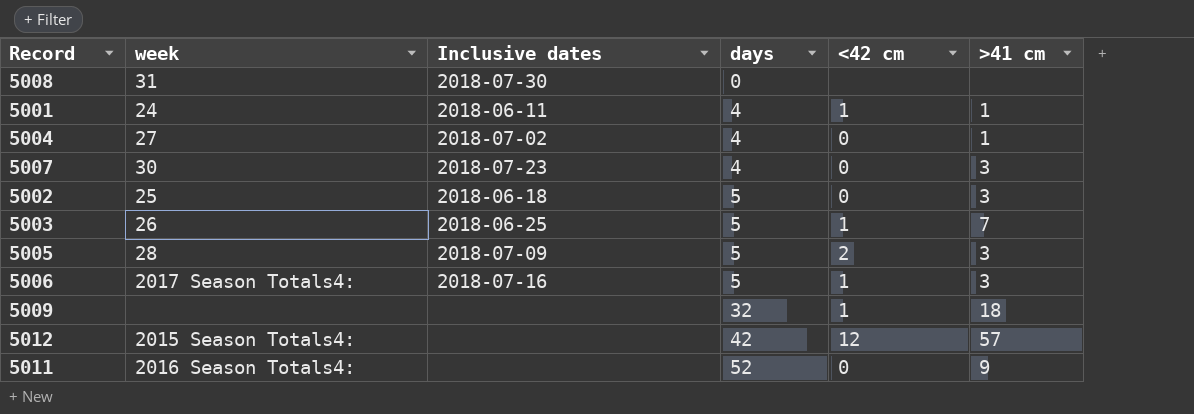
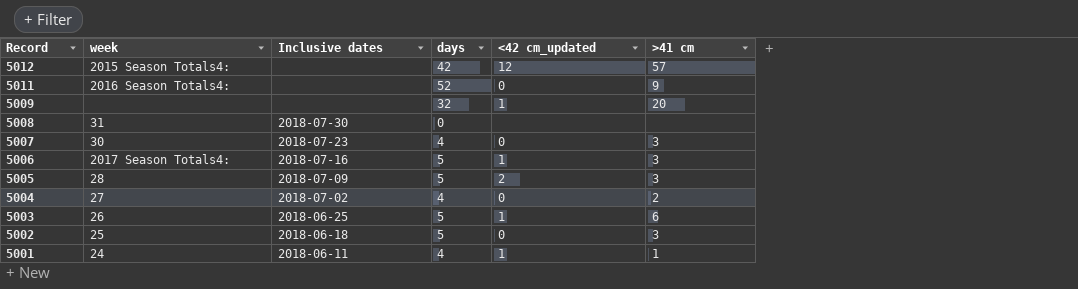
row order: days ascending -> Record descending
column name: <42 cm -> <42 cm_updated
5009 | >41 cm: 18 -> 20
5004 | >41 cm: 1 -> 2
5003 | >41 cm: 7 -> 6

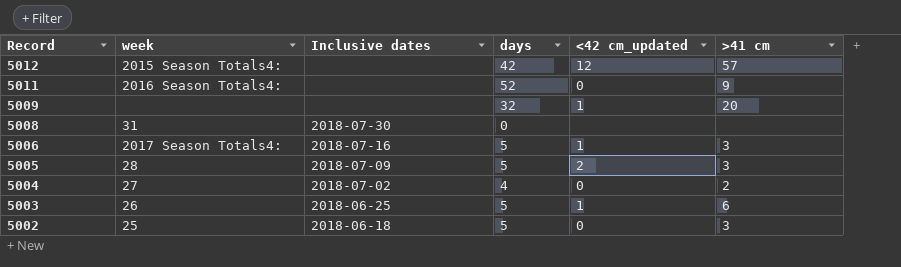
row 5007: 30 | 2018-07-23 | 4 | 0 | 3 -> none
row 5001: 24 | 2018-06-11 | 4 | 1 | 1 -> none

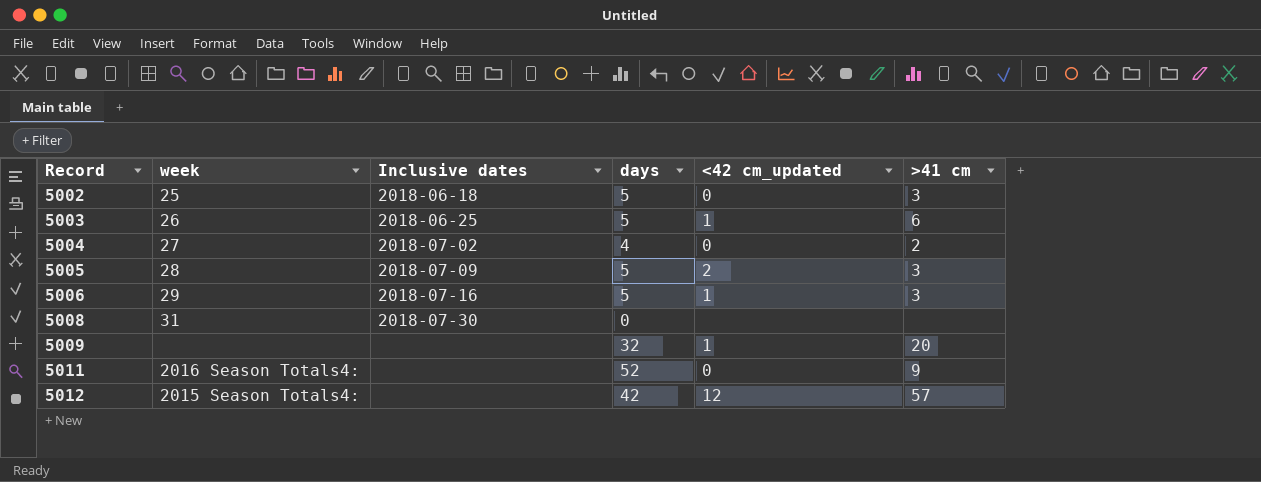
row order: Record descending -> Record ascending
5006 | week: 2017 Season Totals4: -> 29

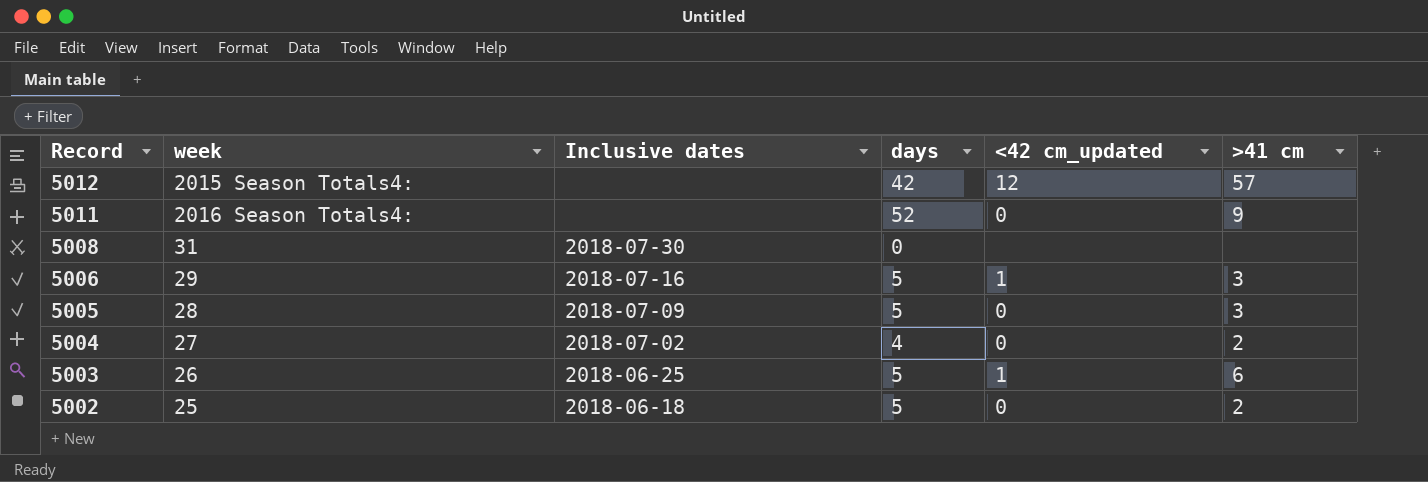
row order: Record ascending -> Record descending
row 5009: none | none | 32 | 1 | 20 -> none
5005 | <42 cm_updated: 2 -> 0
5002 | >41 cm: 3 -> 2

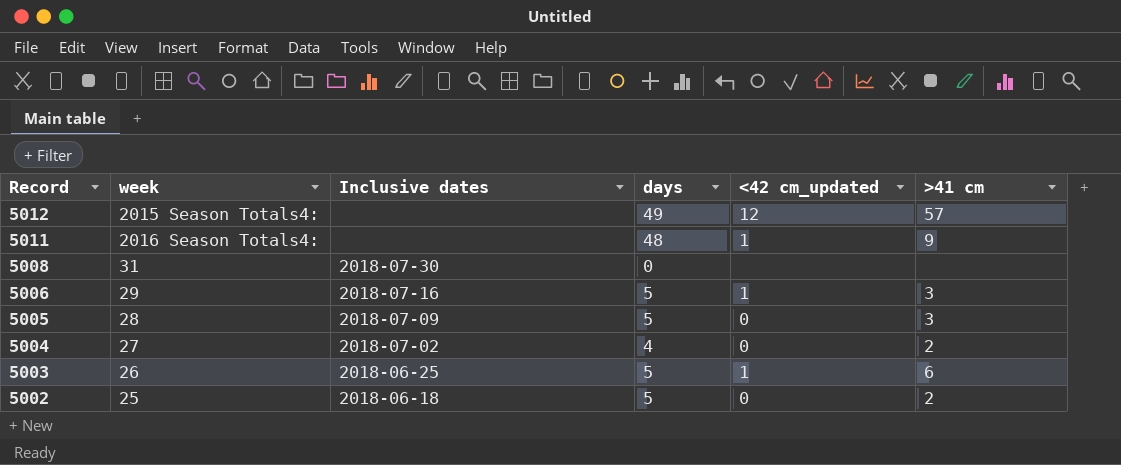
5012 | days: 42 -> 49
5011 | days: 52 -> 48
5011 | <42 cm_updated: 0 -> 1

